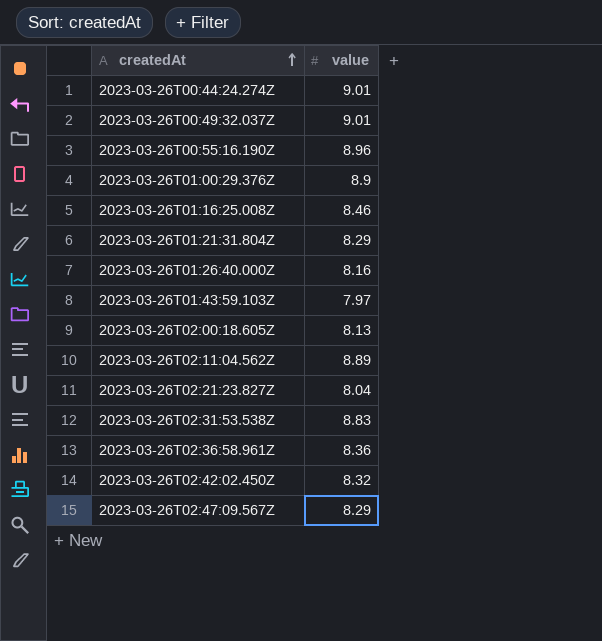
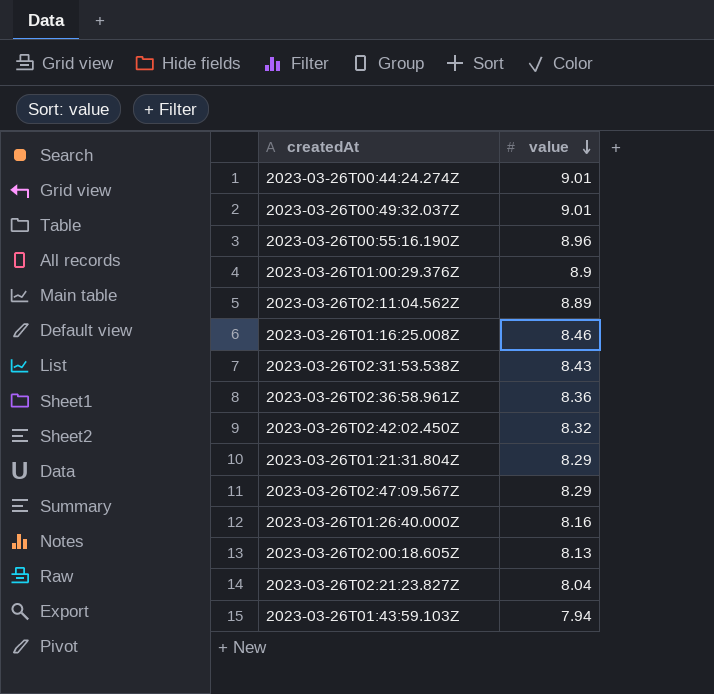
row order: createdAt ascending -> value descending
2023-03-26T02:31:53.538Z | value: 8.83 -> 8.43
2023-03-26T01:43:59.103Z | value: 7.97 -> 7.94

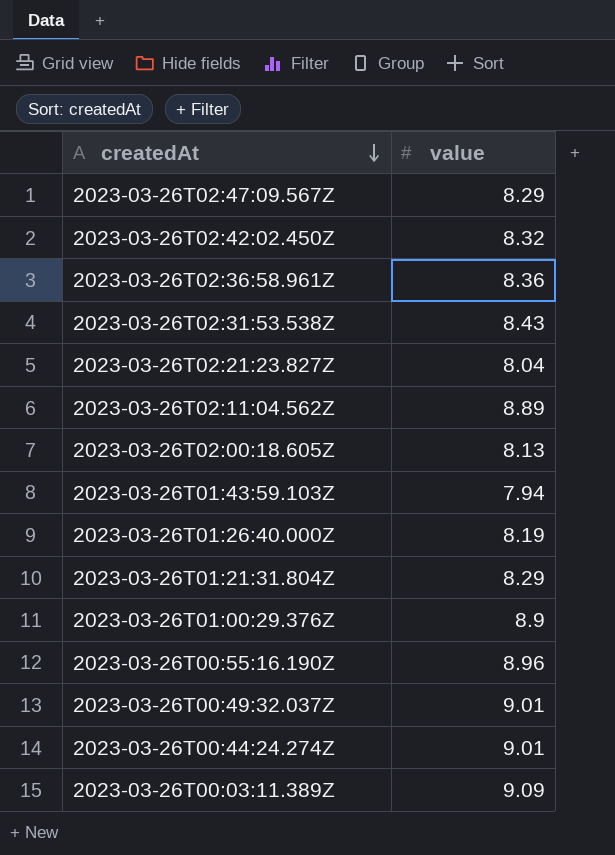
row order: value descending -> createdAt descending
row 2023-03-26T01:16:25.008Z: 8.46 -> none
2023-03-26T01:26:40.000Z | value: 8.16 -> 8.19
row 2023-03-26T00:03:11.389Z: none -> 9.09

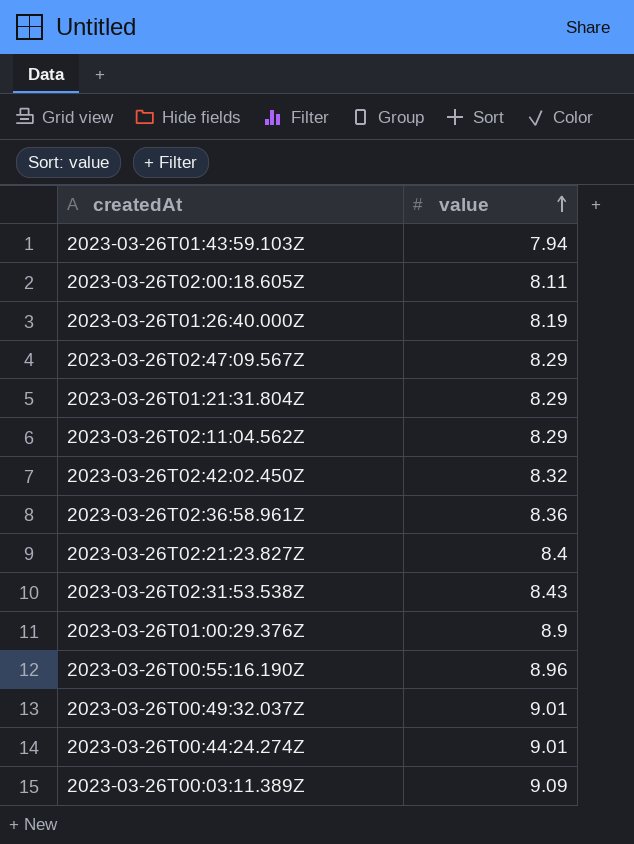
row order: createdAt descending -> value ascending
2023-03-26T02:00:18.605Z | value: 8.13 -> 8.11
2023-03-26T02:11:04.562Z | value: 8.89 -> 8.29
2023-03-26T02:21:23.827Z | value: 8.04 -> 8.4

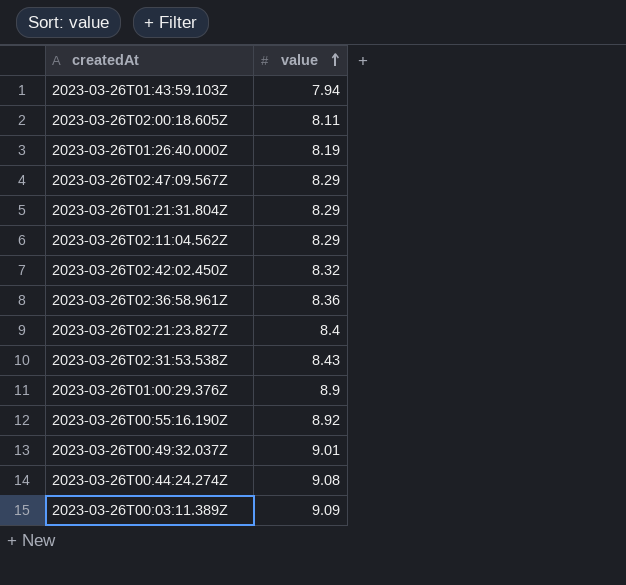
2023-03-26T00:55:16.190Z | value: 8.96 -> 8.92
2023-03-26T00:44:24.274Z | value: 9.01 -> 9.08

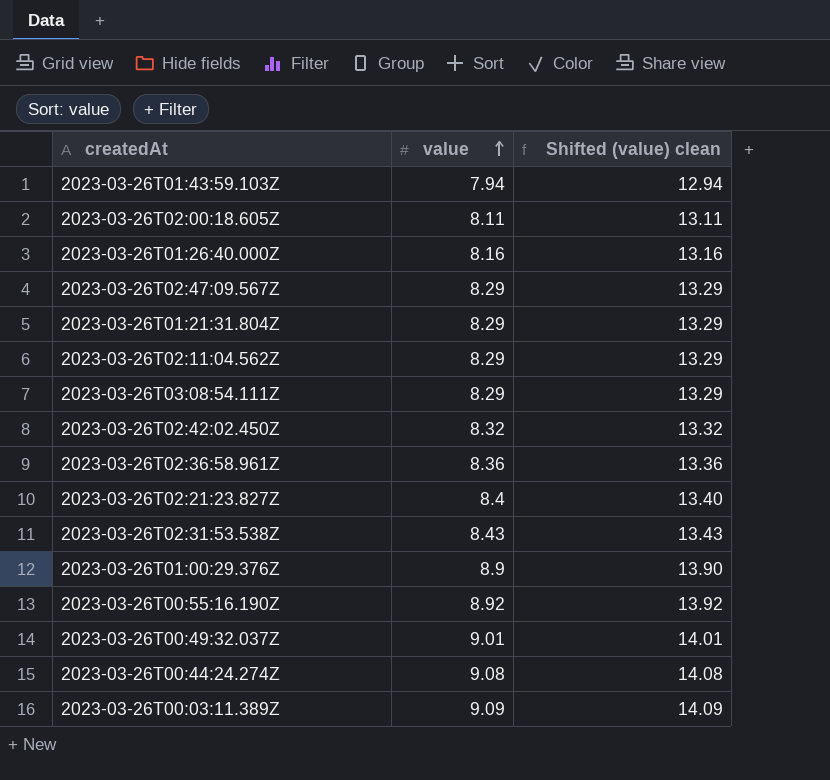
column Shifted (value) clean | formula: none -> [value] + 5
2023-03-26T01:26:40.000Z | value: 8.19 -> 8.16
row 2023-03-26T03:08:54.111Z: none -> 8.29 | 13.29

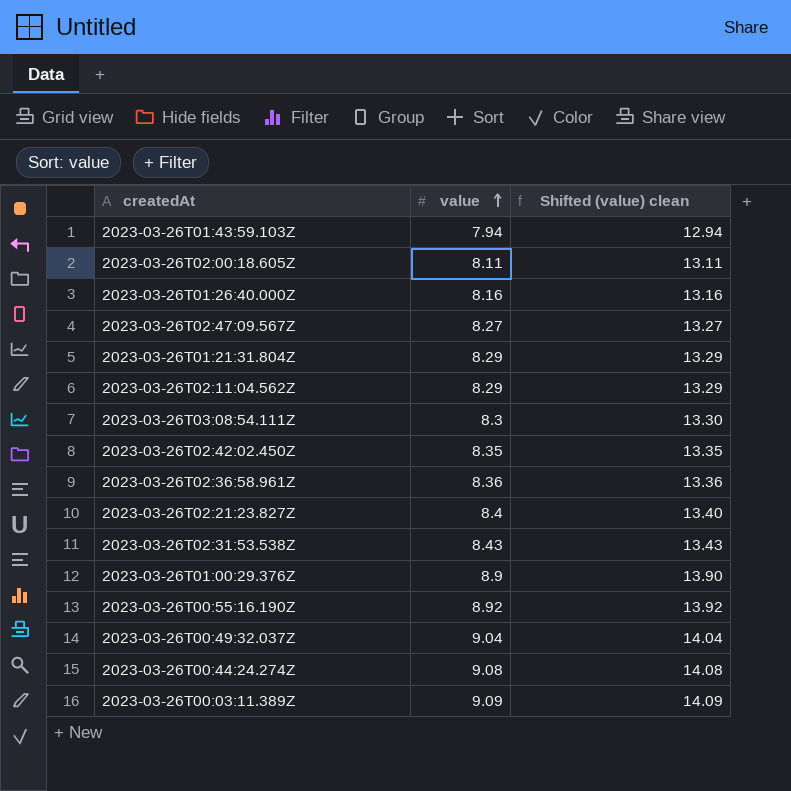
2023-03-26T02:47:09.567Z | value: 8.29 -> 8.27
2023-03-26T02:47:09.567Z | Shifted (value) clean: 13.29 -> 13.27
2023-03-26T03:08:54.111Z | value: 8.29 -> 8.3
2023-03-26T03:08:54.111Z | Shifted (value) clean: 13.29 -> 13.30
2023-03-26T02:42:02.450Z | value: 8.32 -> 8.35
2023-03-26T02:42:02.450Z | Shifted (value) clean: 13.32 -> 13.35
2023-03-26T00:49:32.037Z | value: 9.01 -> 9.04
2023-03-26T00:49:32.037Z | Shifted (value) clean: 14.01 -> 14.04

